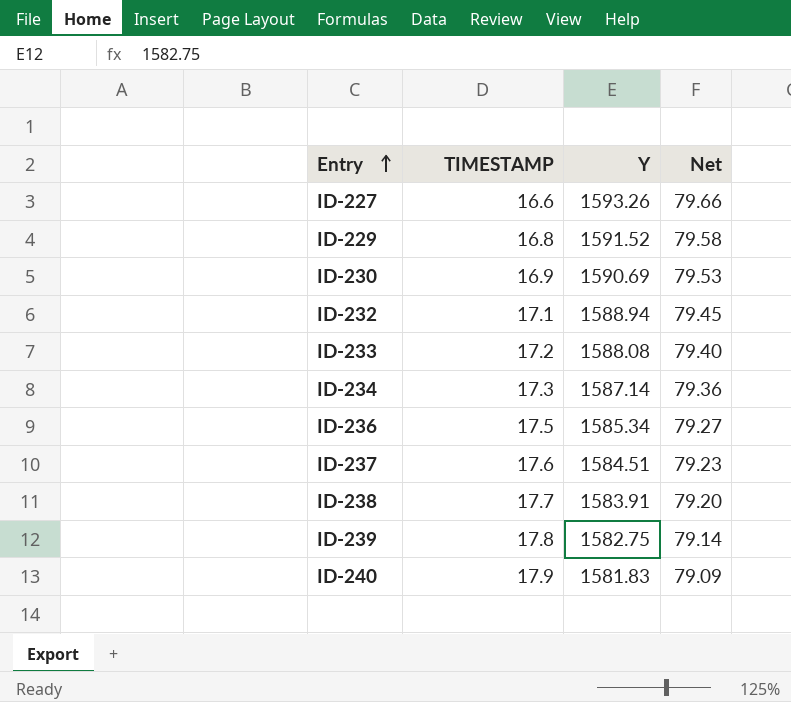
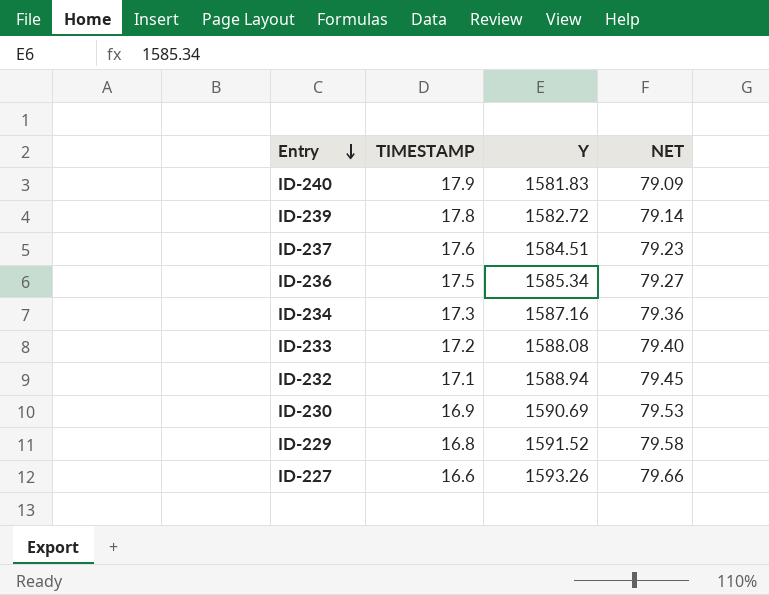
row order: Entry ascending -> Entry descending
column name: Net -> NET
row ID-238: 17.7 | 1583.91 | 79.20 -> none
ID-239 | Y: 1582.75 -> 1582.72
ID-234 | Y: 1587.14 -> 1587.16

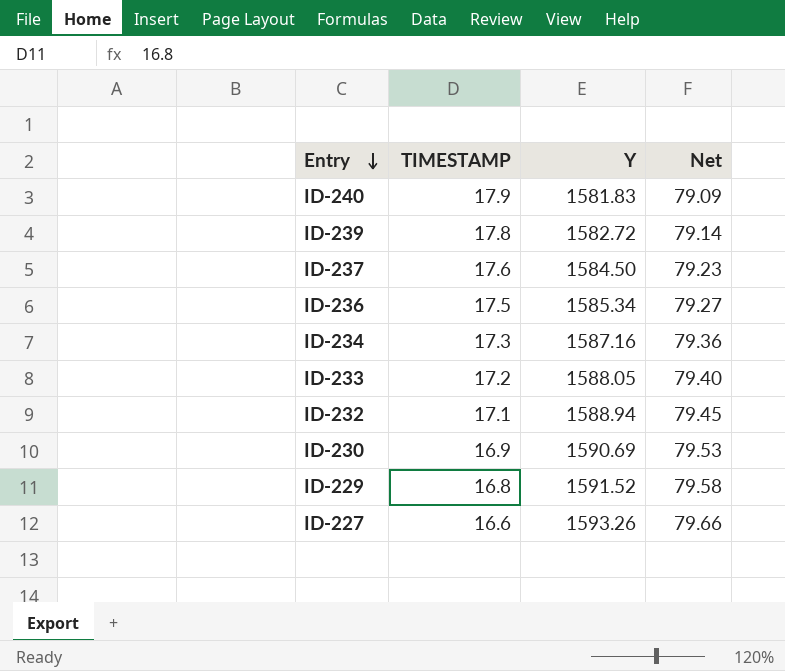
column name: NET -> Net
ID-237 | Y: 1584.51 -> 1584.50
ID-233 | Y: 1588.08 -> 1588.05

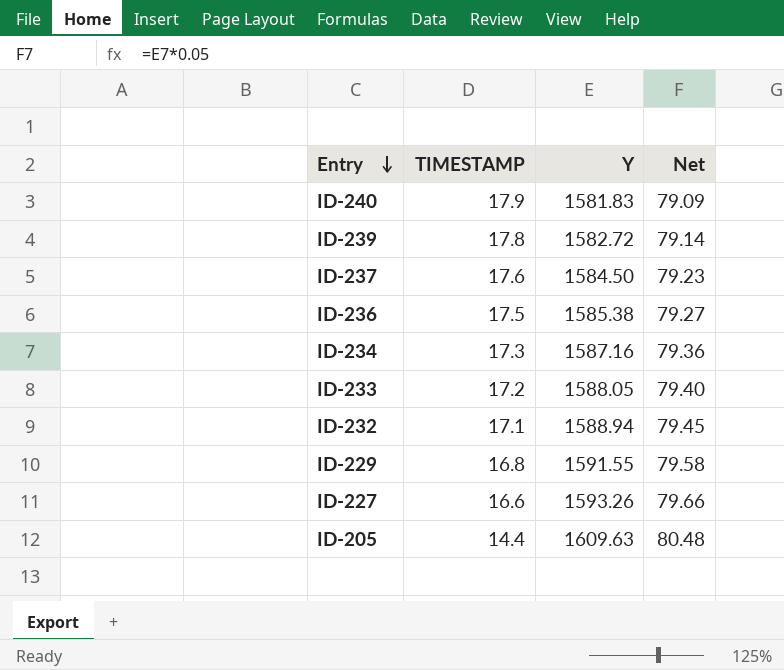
row ID-230: 16.9 | 1590.69 | 79.53 -> none
ID-236 | Y: 1585.34 -> 1585.38
ID-229 | Y: 1591.52 -> 1591.55
row ID-205: none -> 14.4 | 1609.63 | 80.48

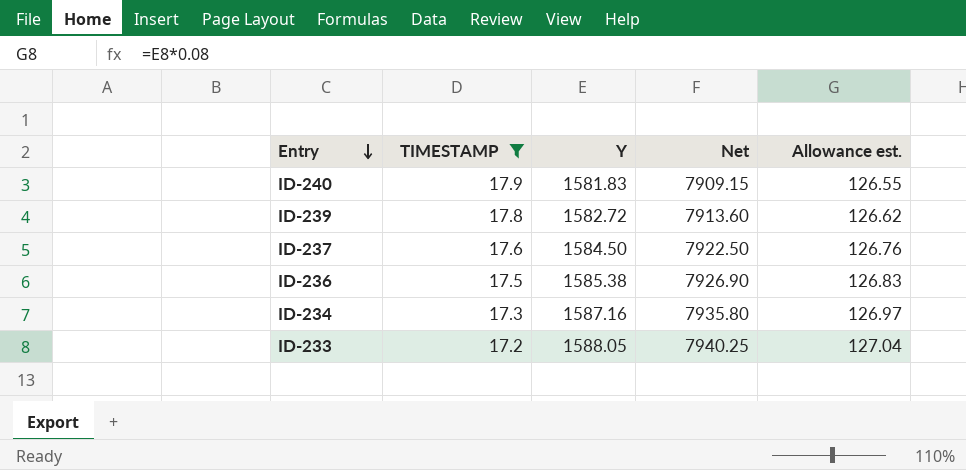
filter: none -> TIMESTAMP >= 17.2
column Net | formula: [Y] * 0.05 -> [Y] * 5
column Allowance est. | formula: none -> [Y] * 0.08

